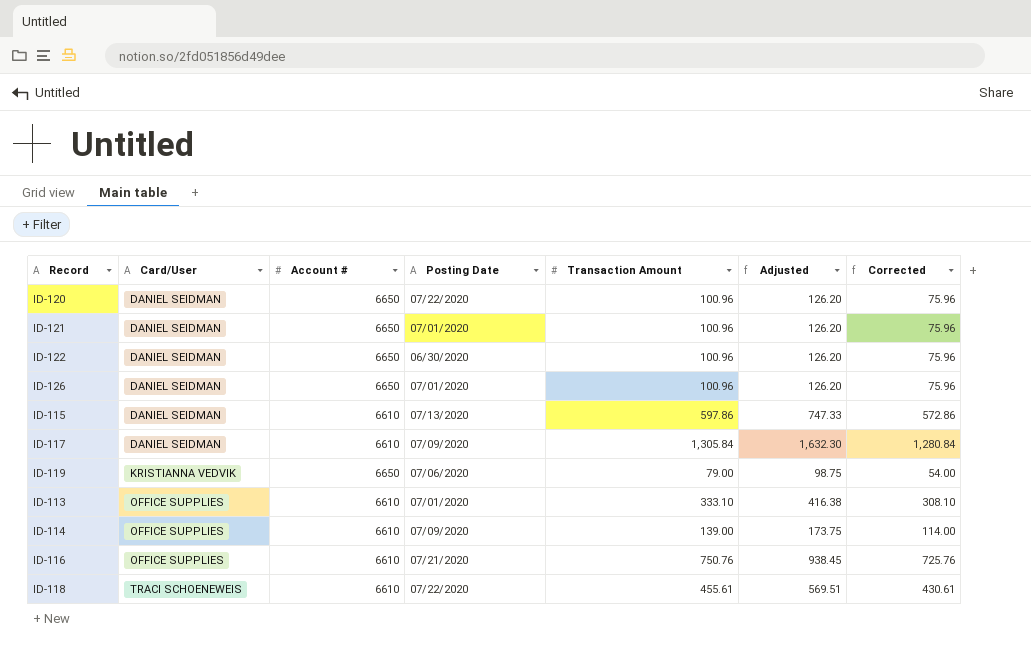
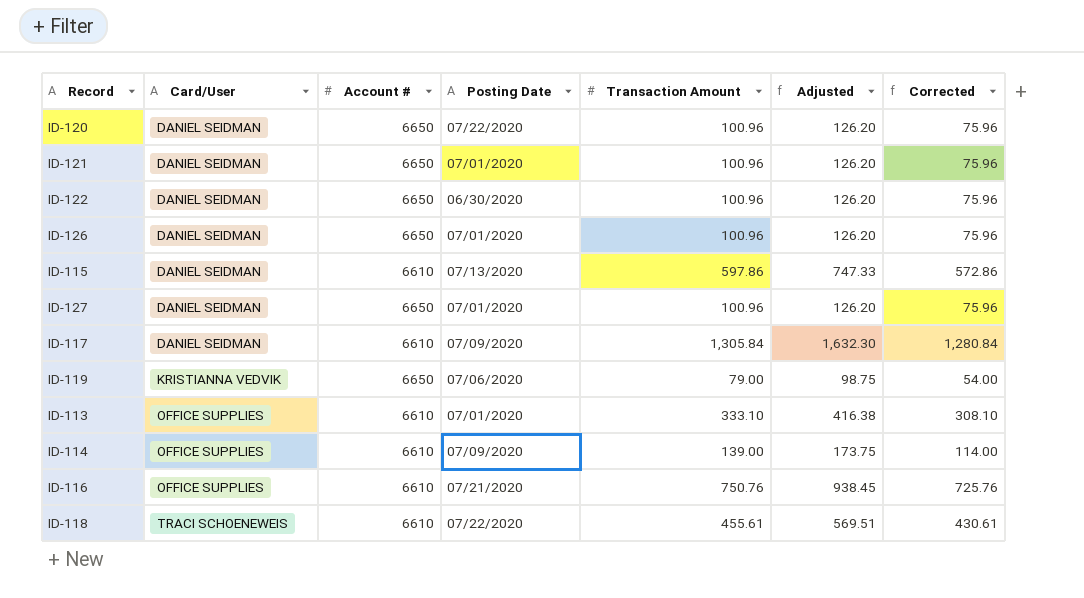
row ID-127: none -> DANIEL SEIDMAN | 6650 | 07/01/2020 | 100.96 | 126.20 | 75.96

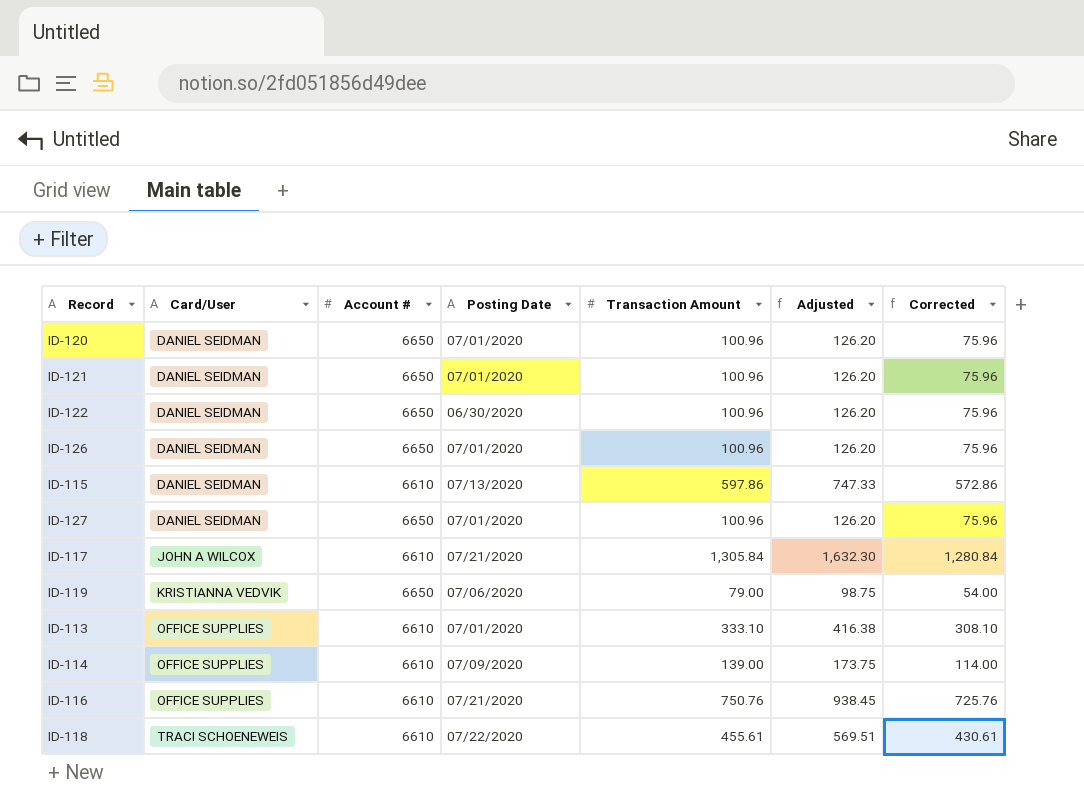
ID-120 | Posting Date: 07/22/2020 -> 07/01/2020
ID-117 | Card/User: DANIEL SEIDMAN -> JOHN A WILCOX
ID-117 | Posting Date: 07/09/2020 -> 07/21/2020

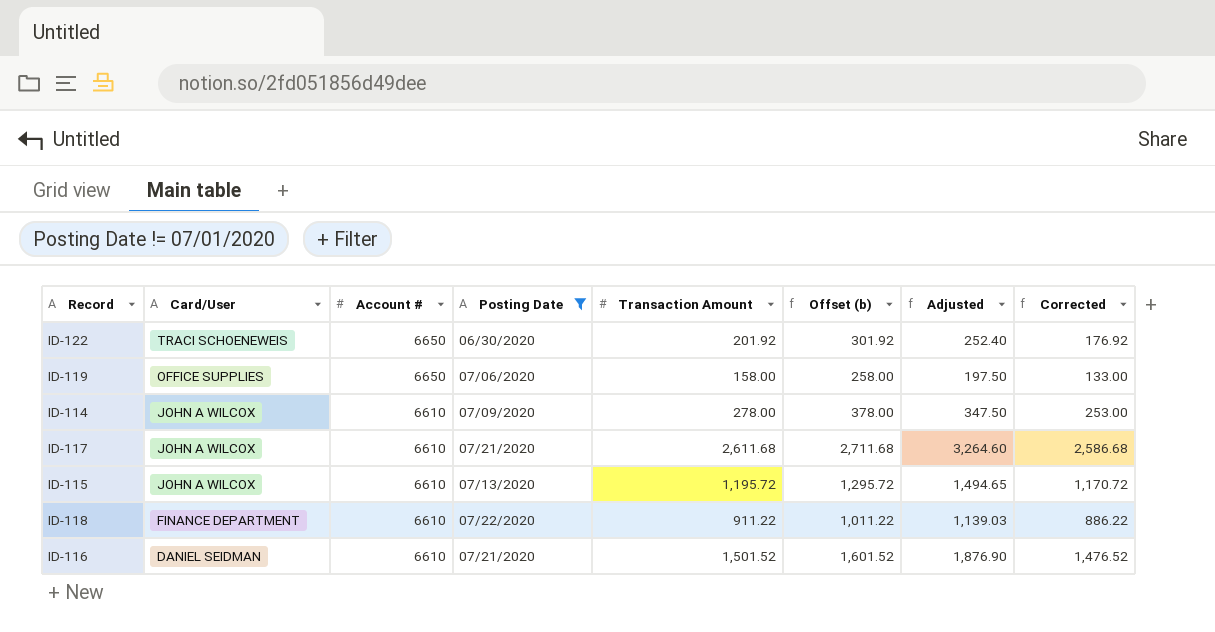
filter: none -> Posting Date != 07/01/2020
row order: Card/User ascending -> Card/User descending
column Offset (b) | formula: none -> [Transaction Amount] + 100
ID-122 | Card/User: DANIEL SEIDMAN -> TRACI SCHOENEWEIS
ID-122 | Transaction Amount: 100.96 -> 201.92
ID-122 | Adjusted: 126.20 -> 252.40
ID-122 | Corrected: 75.96 -> 176.92
ID-119 | Card/User: KRISTIANNA VEDVIK -> OFFICE SUPPLIES
ID-119 | Transaction Amount: 79.00 -> 158.00
ID-119 | Adjusted: 98.75 -> 197.50
ID-119 | Corrected: 54.00 -> 133.00
ID-114 | Card/User: OFFICE SUPPLIES -> JOHN A WILCOX
ID-114 | Transaction Amount: 139.00 -> 278.00
ID-114 | Adjusted: 173.75 -> 347.50
ID-114 | Corrected: 114.00 -> 253.00
ID-117 | Transaction Amount: 1,305.84 -> 2,611.68
ID-117 | Adjusted: 1,632.30 -> 3,264.60
ID-117 | Corrected: 1,280.84 -> 2,586.68
ID-115 | Card/User: DANIEL SEIDMAN -> JOHN A WILCOX
ID-115 | Transaction Amount: 597.86 -> 1,195.72
ID-115 | Adjusted: 747.33 -> 1,494.65
ID-115 | Corrected: 572.86 -> 1,170.72
ID-118 | Card/User: TRACI SCHOENEWEIS -> FINANCE DEPARTMENT
ID-118 | Transaction Amount: 455.61 -> 911.22
ID-118 | Adjusted: 569.51 -> 1,139.03
ID-118 | Corrected: 430.61 -> 886.22
ID-116 | Card/User: OFFICE SUPPLIES -> DANIEL SEIDMAN
ID-116 | Transaction Amount: 750.76 -> 1,501.52
ID-116 | Adjusted: 938.45 -> 1,876.90
ID-116 | Corrected: 725.76 -> 1,476.52

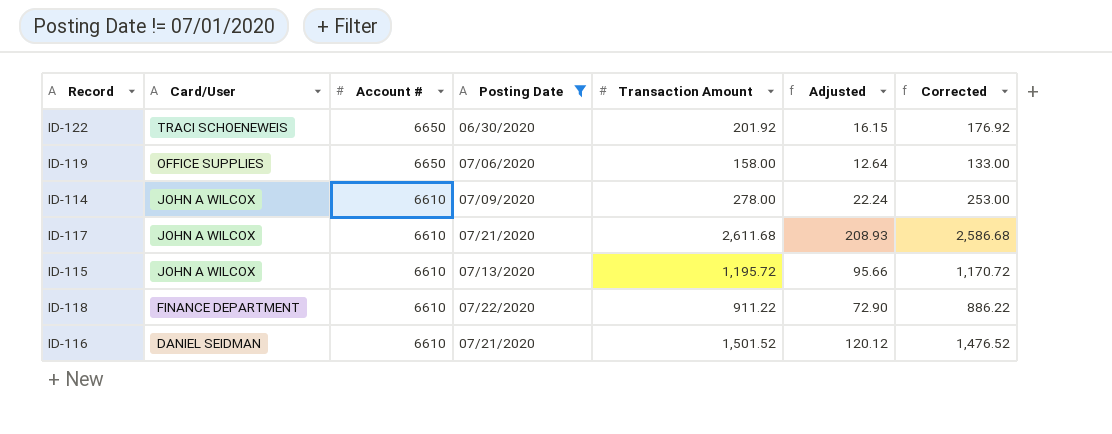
column Offset (b) | formula: [Transaction Amount] + 100 -> none
column Adjusted | formula: [Transaction Amount] * 1.25 -> [Transaction Amount] * 0.08

